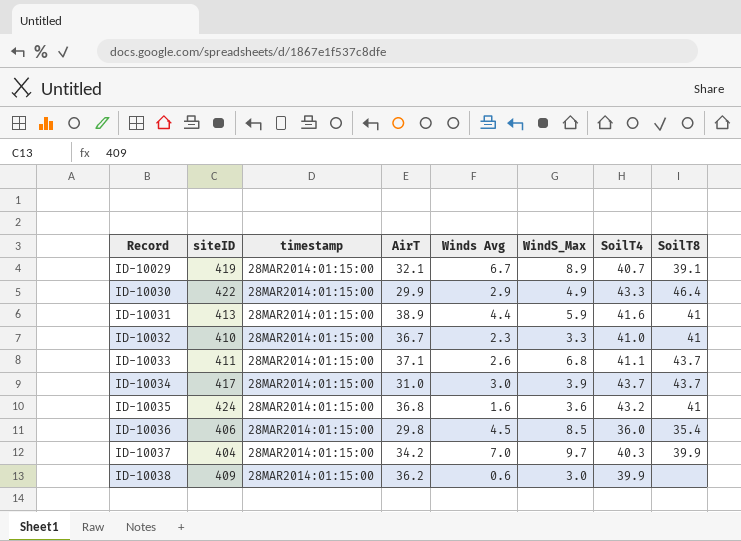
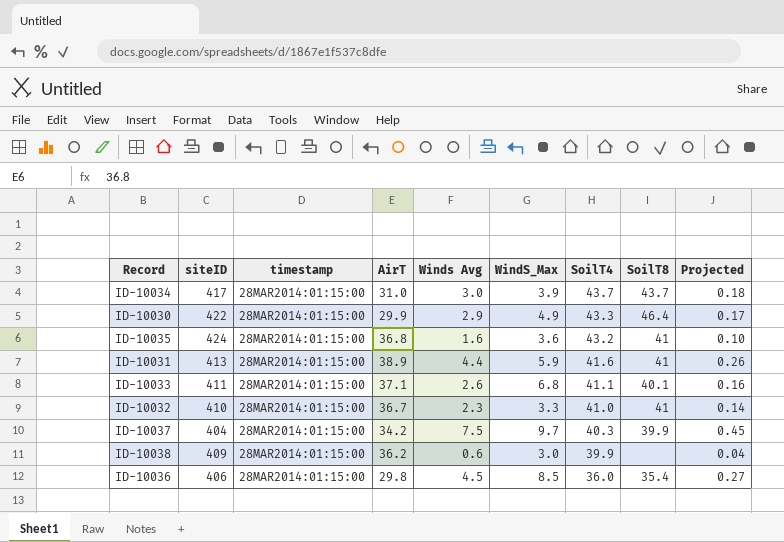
row order: Record ascending -> SoilT4 descending
column Projected | formula: none -> [Winds Avg] * 0.06
row ID-10029: 419 | 28MAR2014:01:15:00 | 32.1 | 6.7 | 8.9 | 40.7 | 39.1 -> none
ID-10033 | SoilT8: 43.7 -> 40.1
ID-10037 | Winds Avg: 7.0 -> 7.5

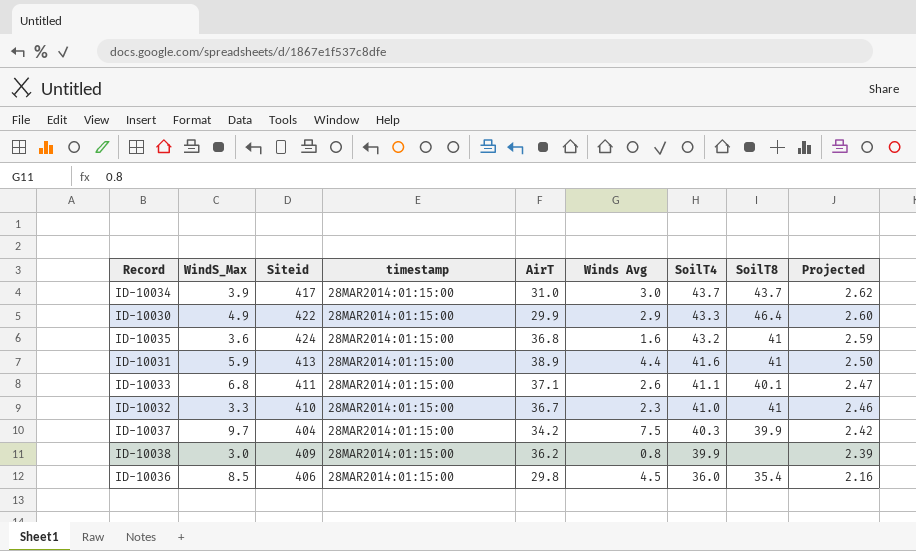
column WindS_Max | position: 6 -> 2
column name: siteID -> Siteid
column Projected | formula: [Winds Avg] * 0.06 -> [SoilT4] * 0.06
ID-10038 | Winds Avg: 0.6 -> 0.8

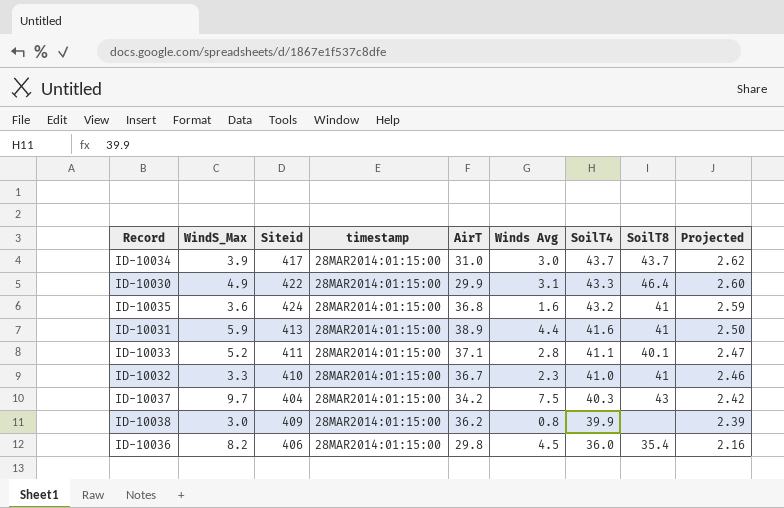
ID-10030 | Winds Avg: 2.9 -> 3.1
ID-10033 | WindS_Max: 6.8 -> 5.2
ID-10033 | Winds Avg: 2.6 -> 2.8
ID-10037 | SoilT8: 39.9 -> 43
ID-10036 | WindS_Max: 8.5 -> 8.2

